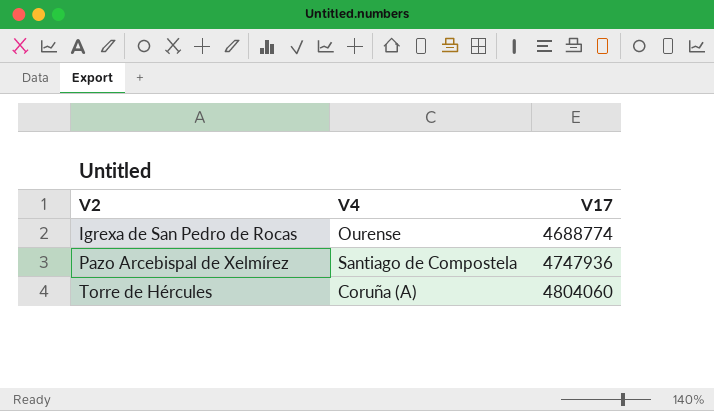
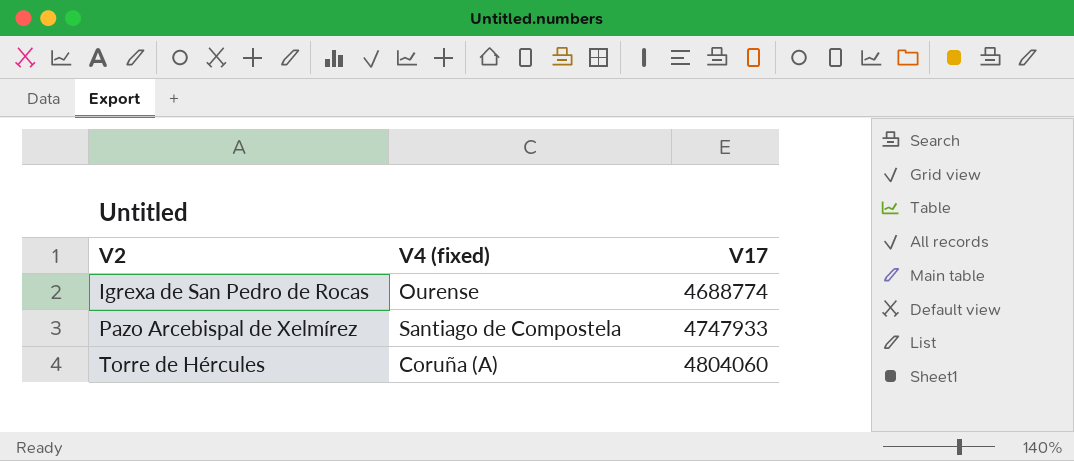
column name: V4 -> V4 (fixed)
Pazo Arcebispal de Xelmírez | V17: 4747936 -> 4747933

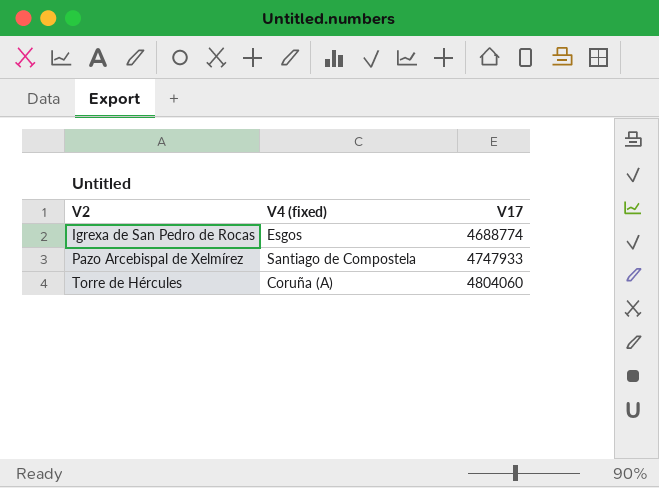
Igrexa de San Pedro de Rocas | V4 (fixed): Ourense -> Esgos

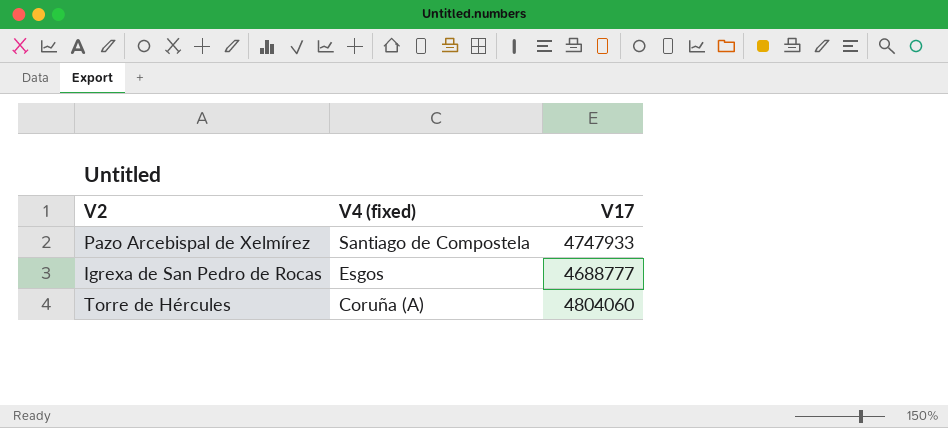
row order: V2 ascending -> V4 (fixed) descending
Igrexa de San Pedro de Rocas | V17: 4688774 -> 4688777

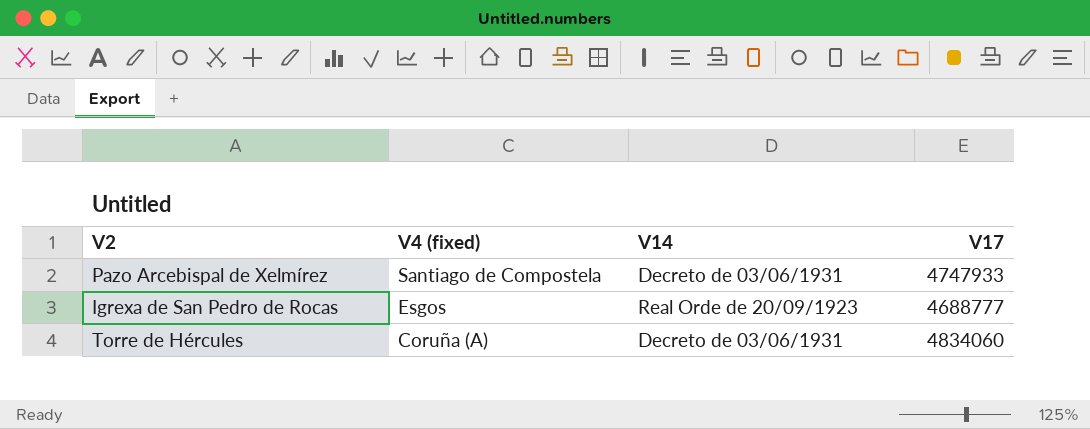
column V14 | position: none -> 3
Torre de Hércules | V17: 4804060 -> 4834060

